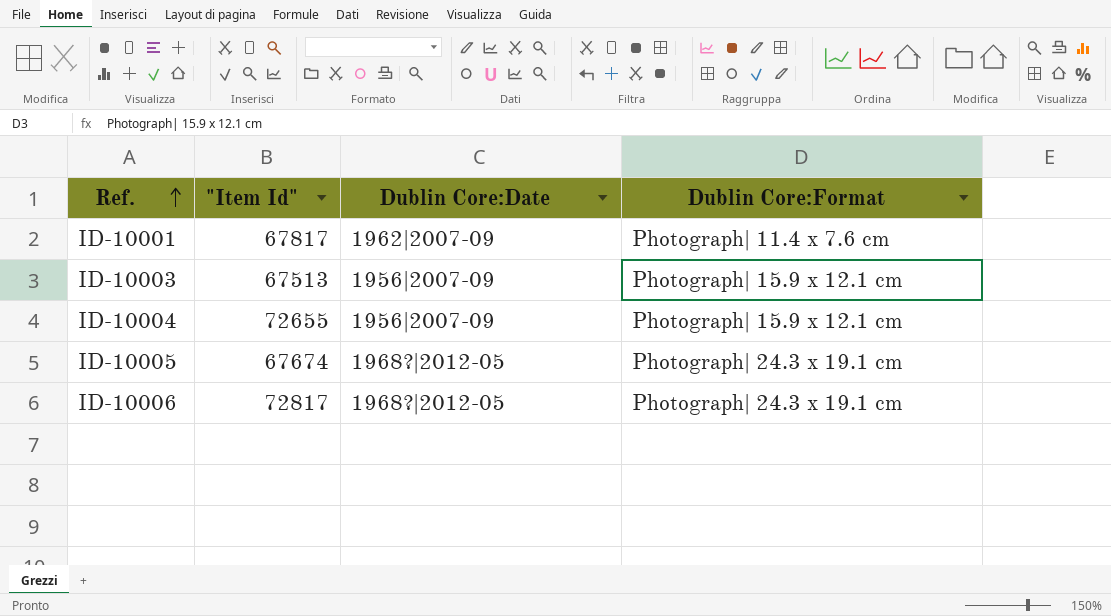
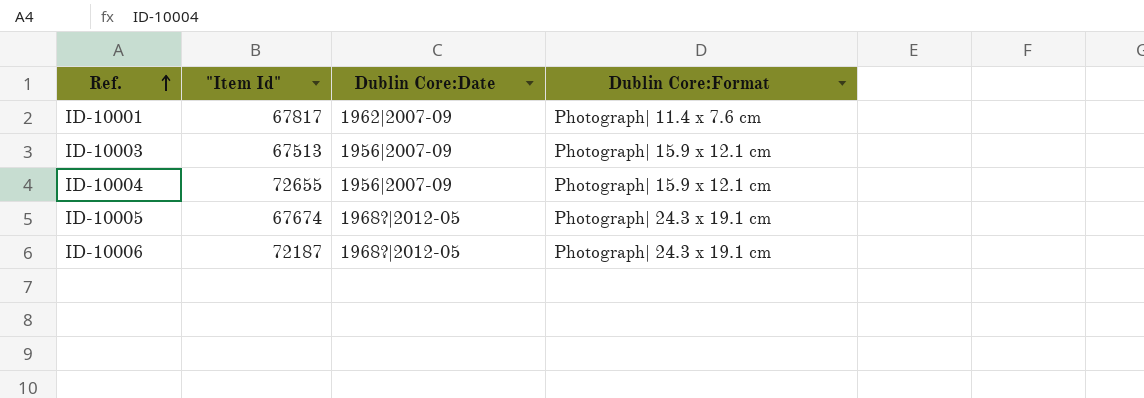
ID-10006 | "Item Id": 72817 -> 72187

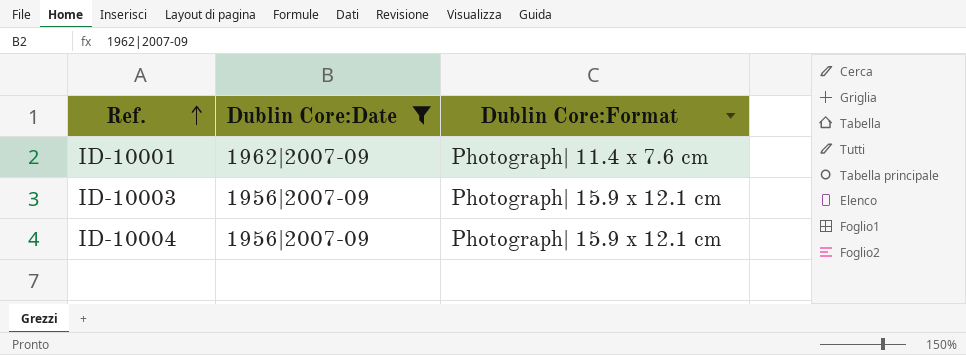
filter: none -> Dublin Core:Date != 1968?|2012-05
column "Item Id" | position: 2 -> none

